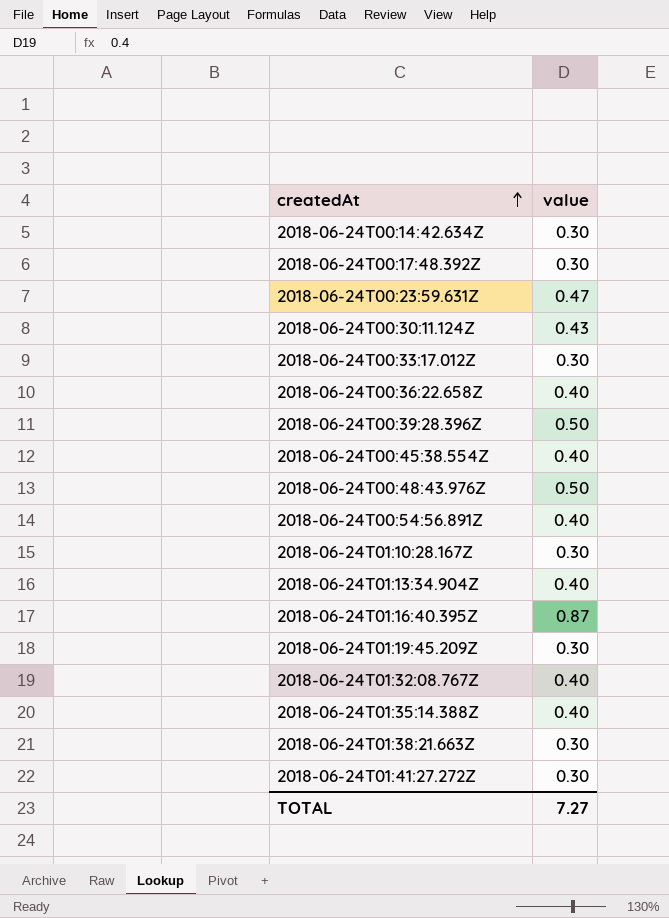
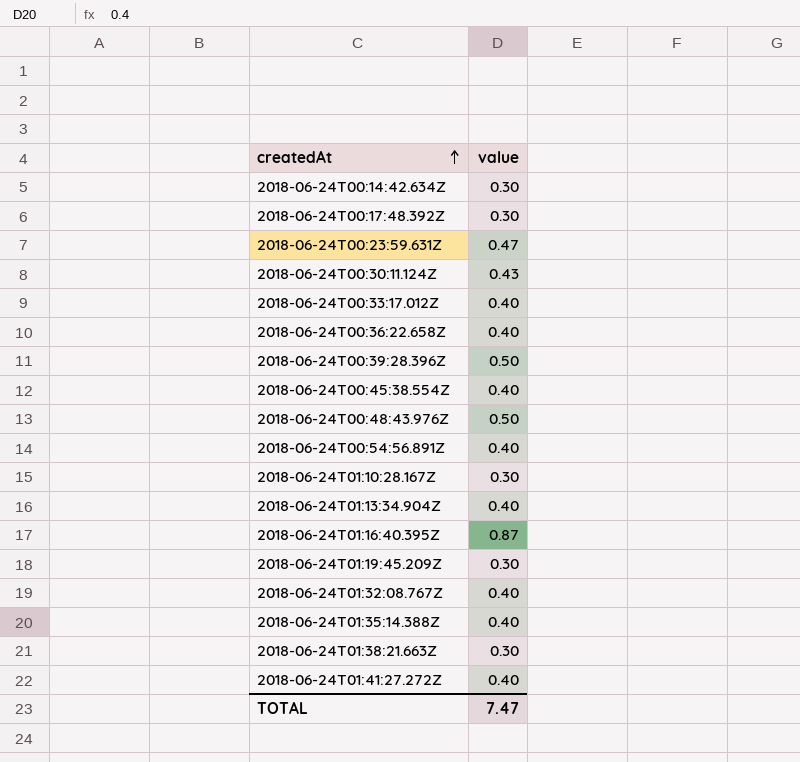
2018-06-24T00:33:17.012Z | value: 0.30 -> 0.40
2018-06-24T01:41:27.272Z | value: 0.30 -> 0.40
TOTAL | value: 7.27 -> 7.47

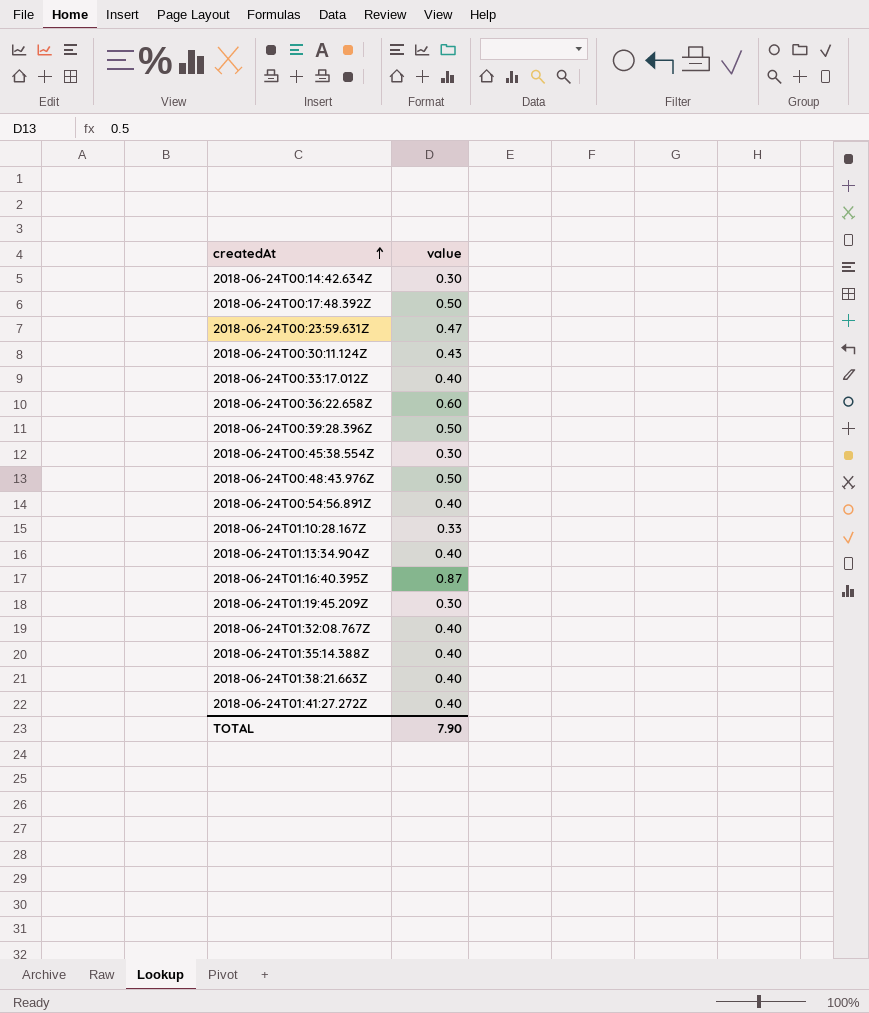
2018-06-24T00:17:48.392Z | value: 0.30 -> 0.50
2018-06-24T00:36:22.658Z | value: 0.40 -> 0.60
2018-06-24T00:45:38.554Z | value: 0.40 -> 0.30
2018-06-24T01:10:28.167Z | value: 0.30 -> 0.33
2018-06-24T01:38:21.663Z | value: 0.30 -> 0.40
TOTAL | value: 7.47 -> 7.90

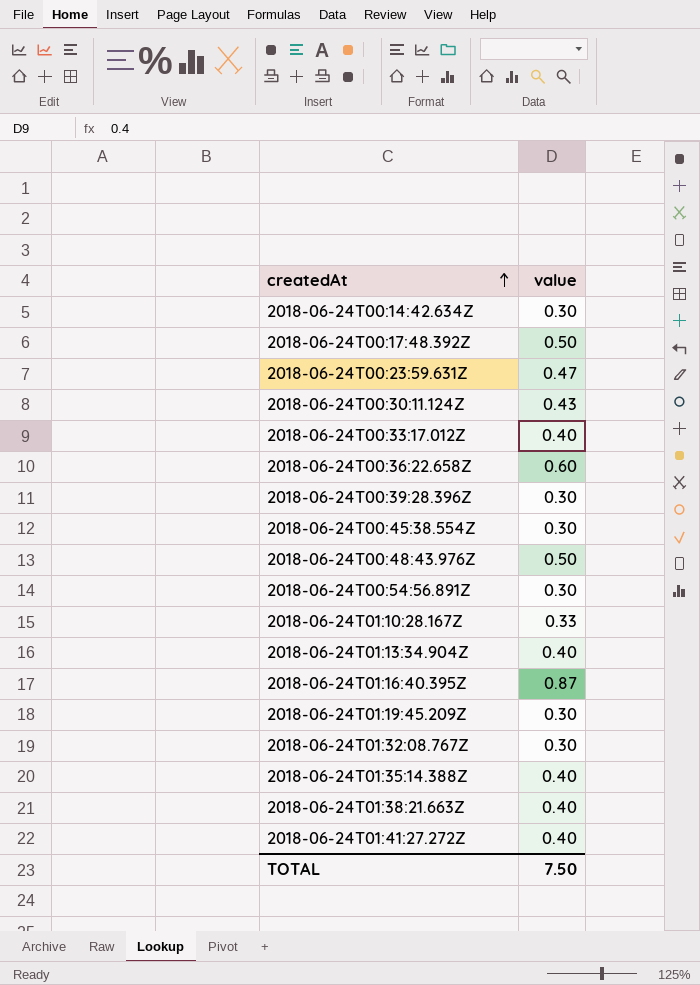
2018-06-24T00:39:28.396Z | value: 0.50 -> 0.30
2018-06-24T00:54:56.891Z | value: 0.40 -> 0.30
2018-06-24T01:32:08.767Z | value: 0.40 -> 0.30
TOTAL | value: 7.90 -> 7.50

